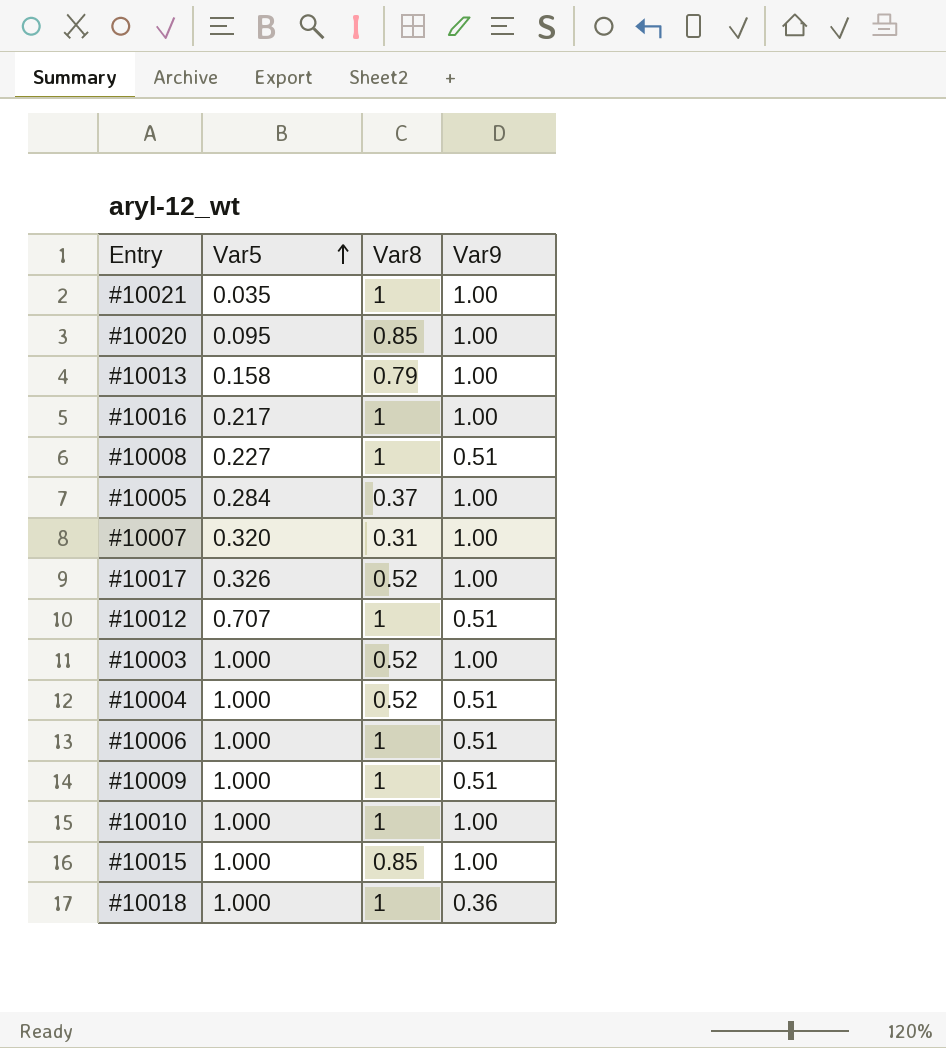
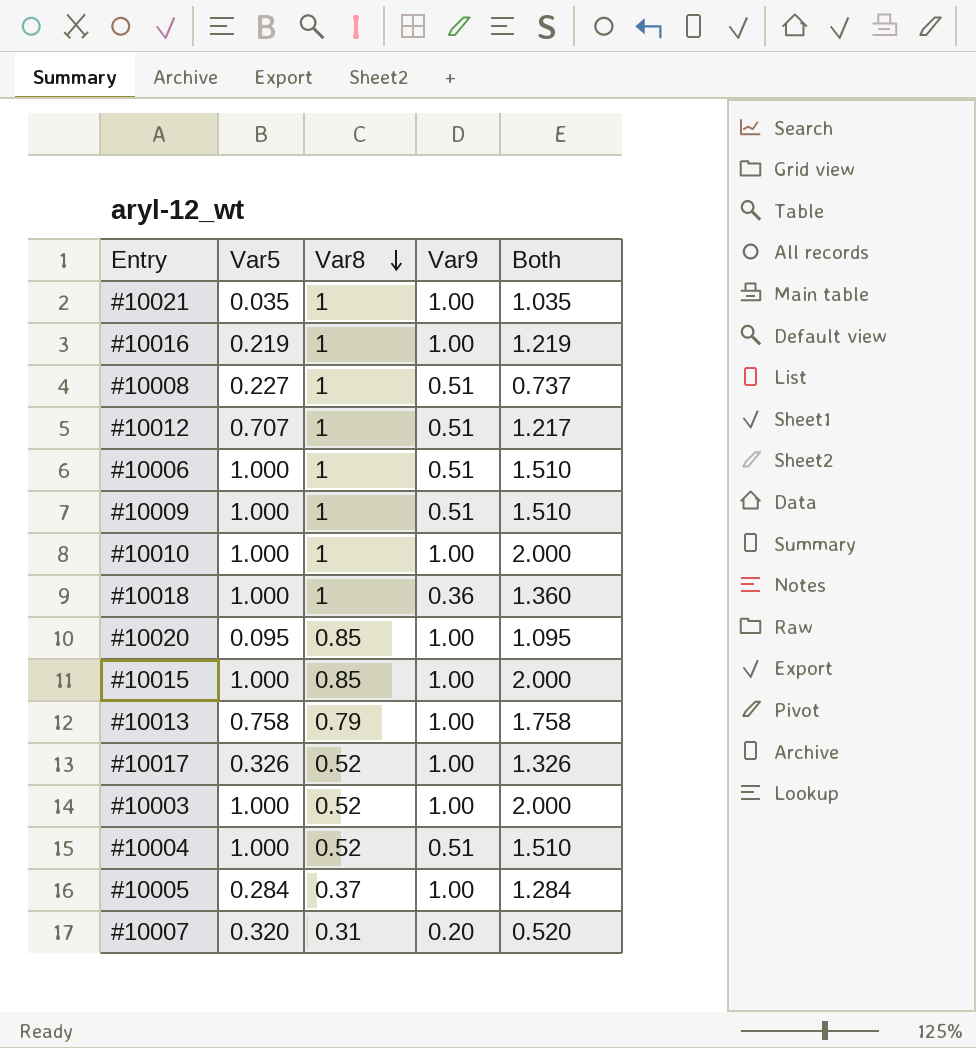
row order: Var5 ascending -> Var8 descending
column Both | formula: none -> [Var5] + [Var9]
#10016 | Var5: 0.217 -> 0.219
#10013 | Var5: 0.158 -> 0.758
#10007 | Var9: 1.00 -> 0.20

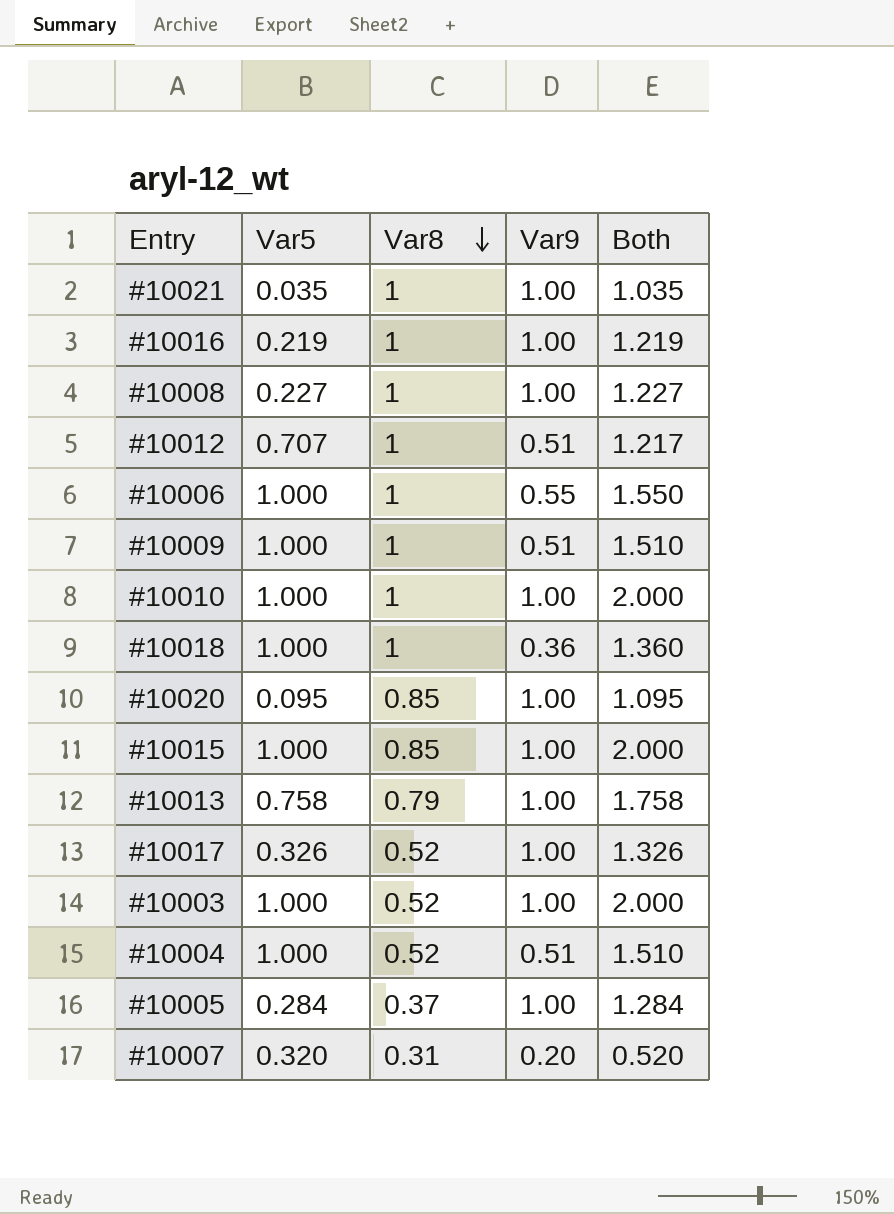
#10008 | Var9: 0.51 -> 1.00
#10008 | Both: 0.737 -> 1.227
#10006 | Var9: 0.51 -> 0.55
#10006 | Both: 1.510 -> 1.550

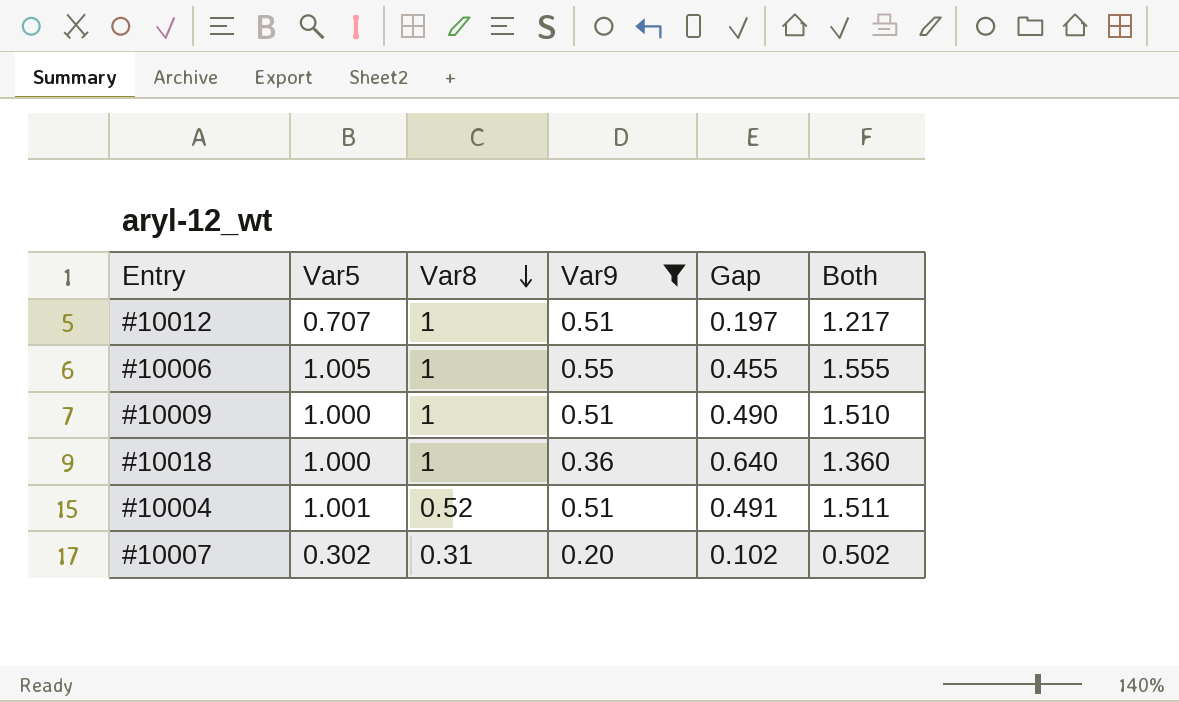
filter: none -> Var9 != 1.00
column Gap | formula: none -> [Var5] - [Var9]
#10006 | Var5: 1.000 -> 1.005
#10006 | Both: 1.550 -> 1.555
#10004 | Var5: 1.000 -> 1.001
#10004 | Both: 1.510 -> 1.511
#10007 | Var5: 0.320 -> 0.302
#10007 | Both: 0.520 -> 0.502

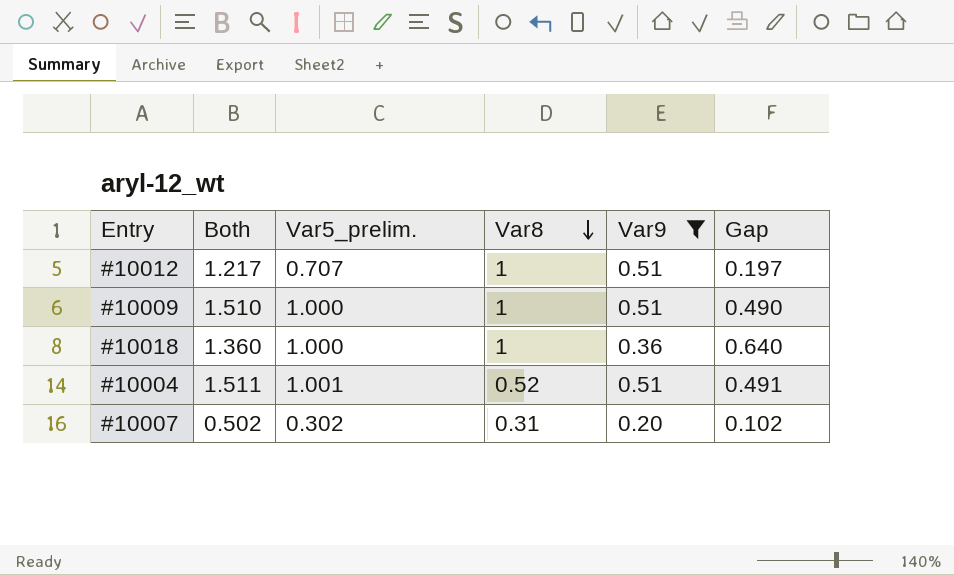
column Both | position: 6 -> 2
column name: Var5 -> Var5_prelim.
row #10006: 1.005 | 1 | 0.55 | 0.455 | 1.555 -> none

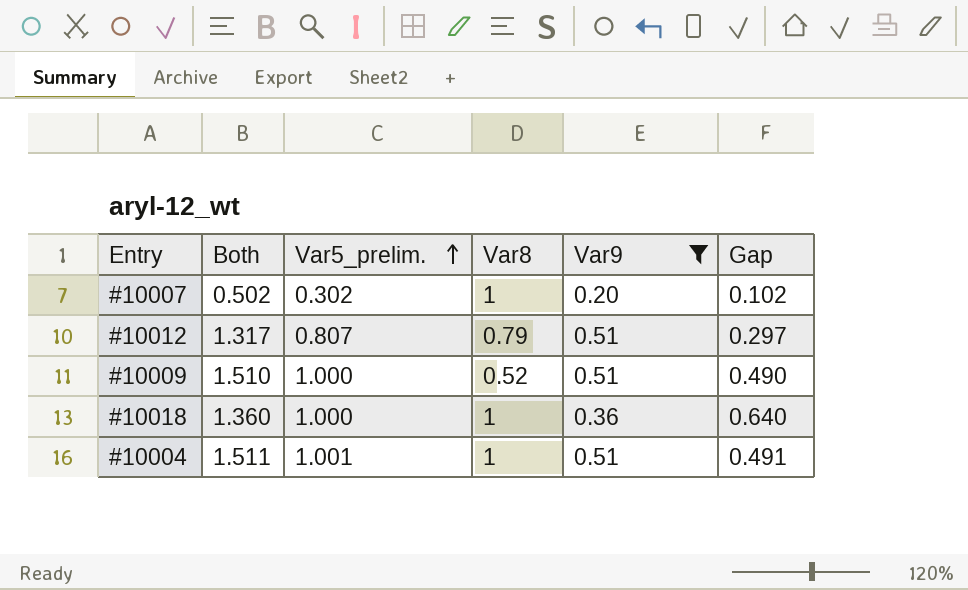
row order: Var8 descending -> Var5_prelim. ascending
#10007 | Var8: 0.31 -> 1
#10012 | Both: 1.217 -> 1.317
#10012 | Var5_prelim.: 0.707 -> 0.807
#10012 | Var8: 1 -> 0.79
#10012 | Gap: 0.197 -> 0.297
#10009 | Var8: 1 -> 0.52
#10004 | Var8: 0.52 -> 1

